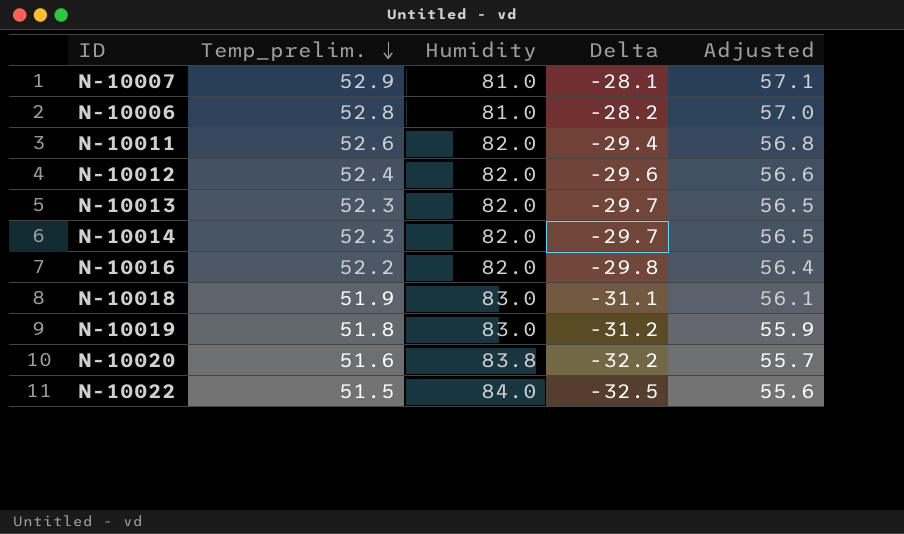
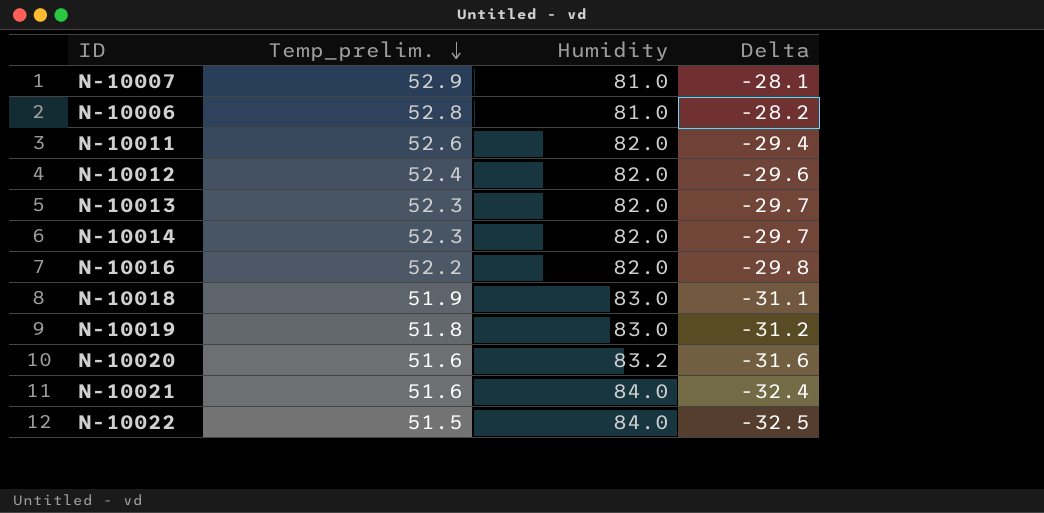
column Adjusted | formula: [Temp_prelim.] * 1.08 -> none
N-10020 | Humidity: 83.8 -> 83.2
N-10020 | Delta: -32.2 -> -31.6
row N-10021: none -> 51.6 | 84.0 | -32.4

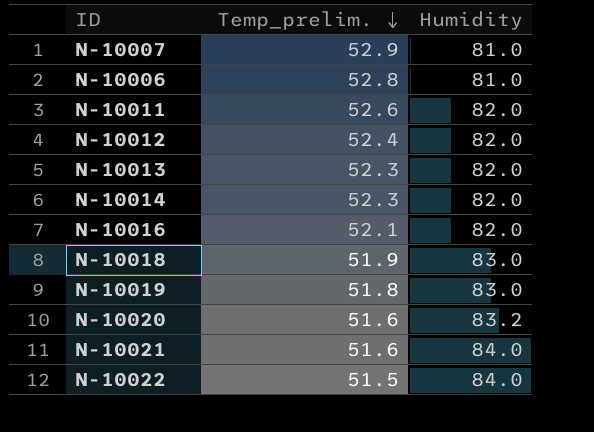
column Delta | formula: [Temp_prelim.] - [Humidity] -> none
N-10016 | Temp_prelim.: 52.2 -> 52.1

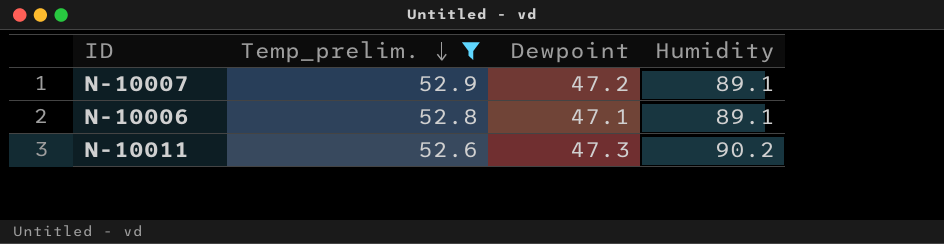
filter: none -> Temp_prelim. >= 52.6
column Dewpoint | position: none -> 3
N-10007 | Humidity: 81.0 -> 89.1
N-10006 | Humidity: 81.0 -> 89.1
N-10011 | Humidity: 82.0 -> 90.2

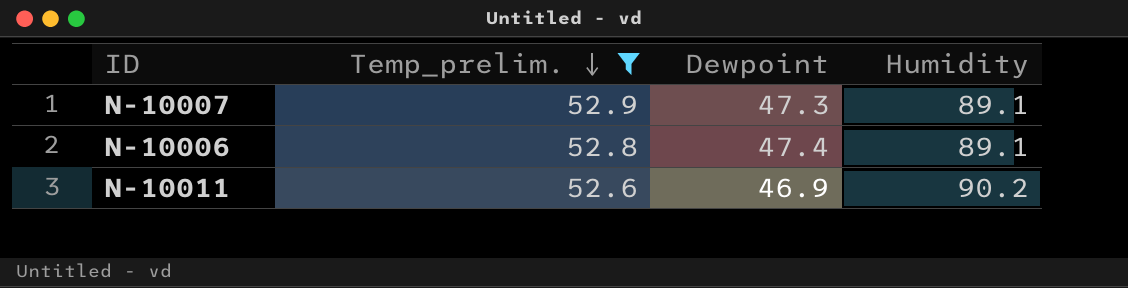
N-10007 | Dewpoint: 47.2 -> 47.3
N-10006 | Dewpoint: 47.1 -> 47.4
N-10011 | Dewpoint: 47.3 -> 46.9

